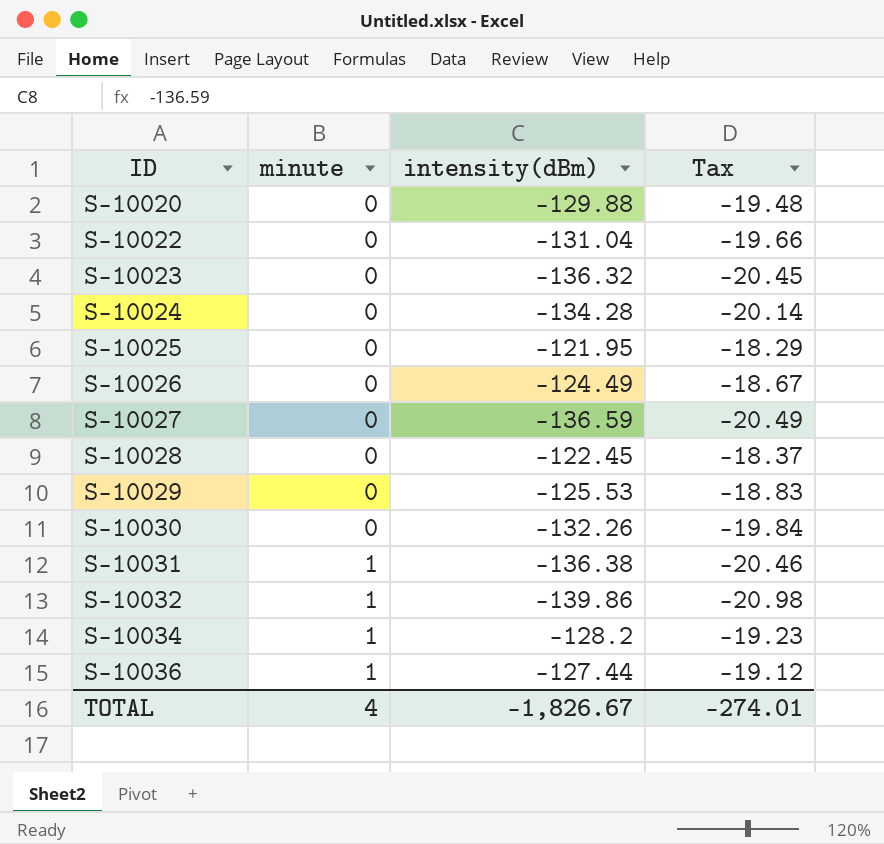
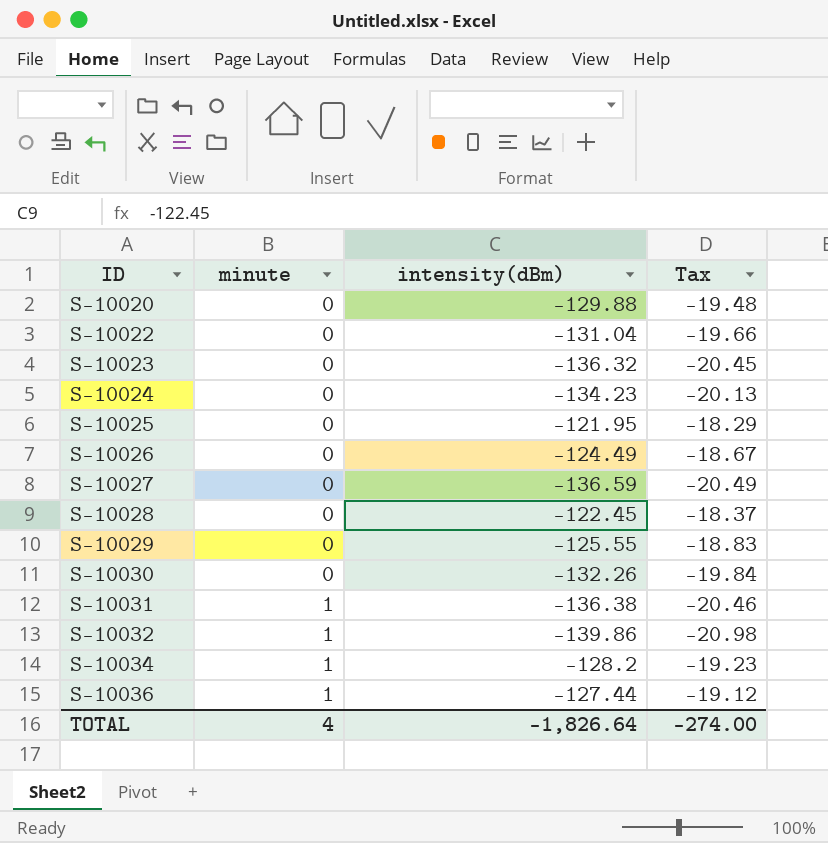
S-10024 | intensity(dBm): -134.28 -> -134.23
S-10024 | Tax: -20.14 -> -20.13
S-10029 | intensity(dBm): -125.53 -> -125.55
TOTAL | intensity(dBm): -1,826.67 -> -1,826.64
TOTAL | Tax: -274.01 -> -274.00

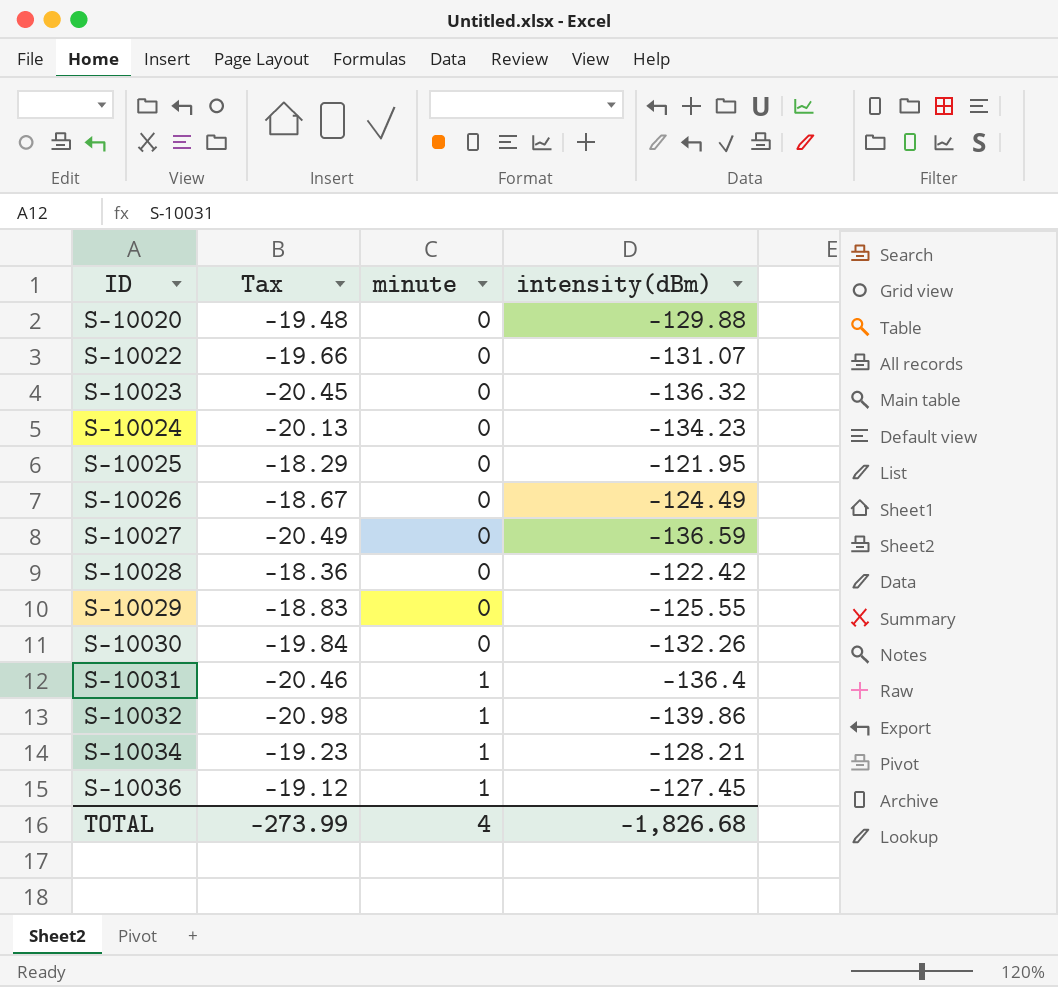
column Tax | position: 4 -> 2
S-10022 | intensity(dBm): -131.04 -> -131.07
S-10028 | Tax: -18.37 -> -18.36
S-10028 | intensity(dBm): -122.45 -> -122.42
S-10031 | intensity(dBm): -136.38 -> -136.4
S-10034 | intensity(dBm): -128.2 -> -128.21
S-10036 | intensity(dBm): -127.44 -> -127.45
TOTAL | Tax: -274.00 -> -273.99
TOTAL | intensity(dBm): -1,826.64 -> -1,826.68

